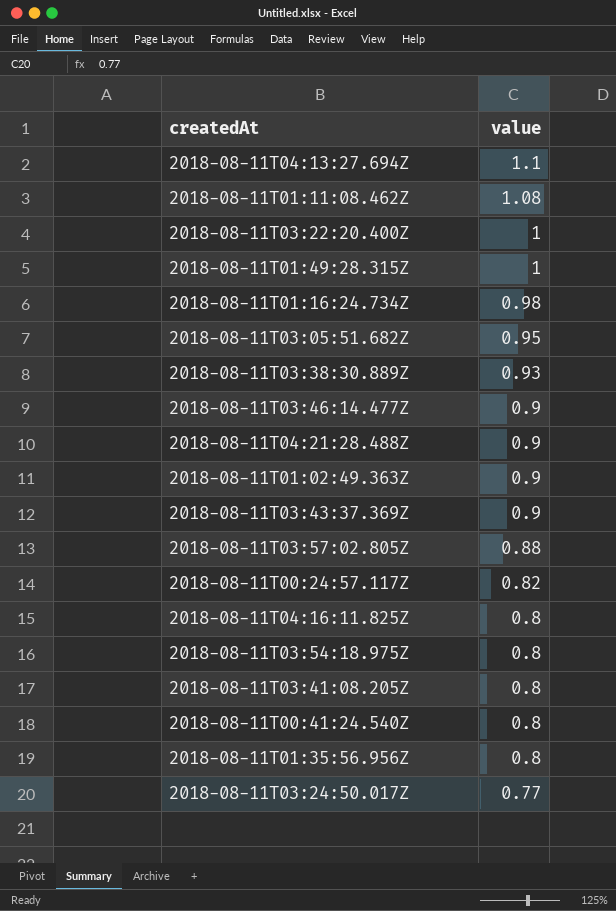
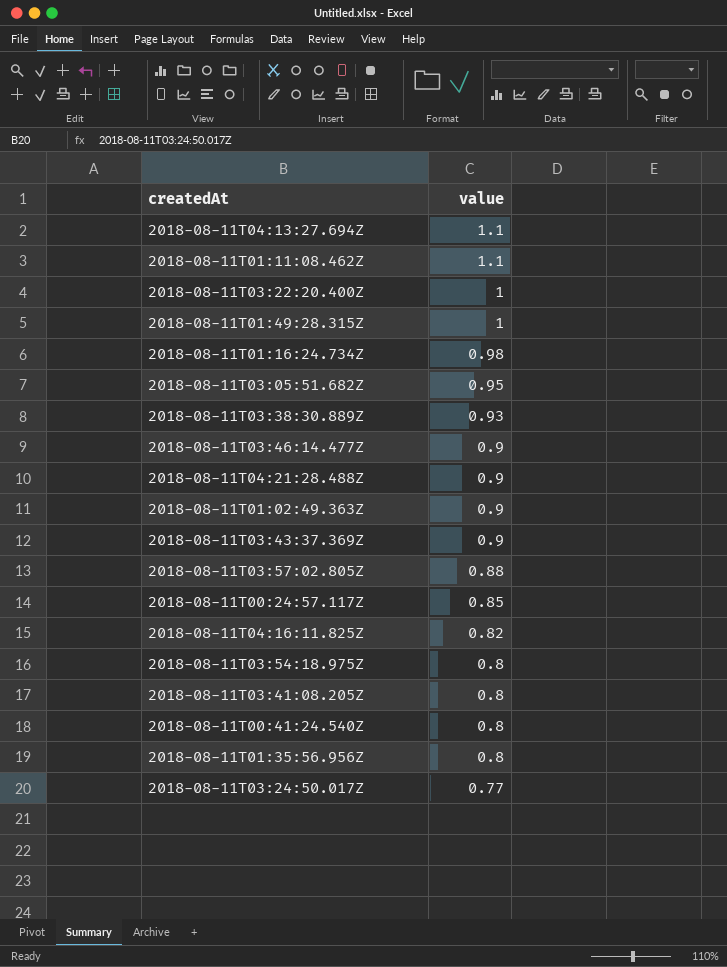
2018-08-11T01:11:08.462Z | value: 1.08 -> 1.1
2018-08-11T00:24:57.117Z | value: 0.82 -> 0.85
2018-08-11T04:16:11.825Z | value: 0.8 -> 0.82

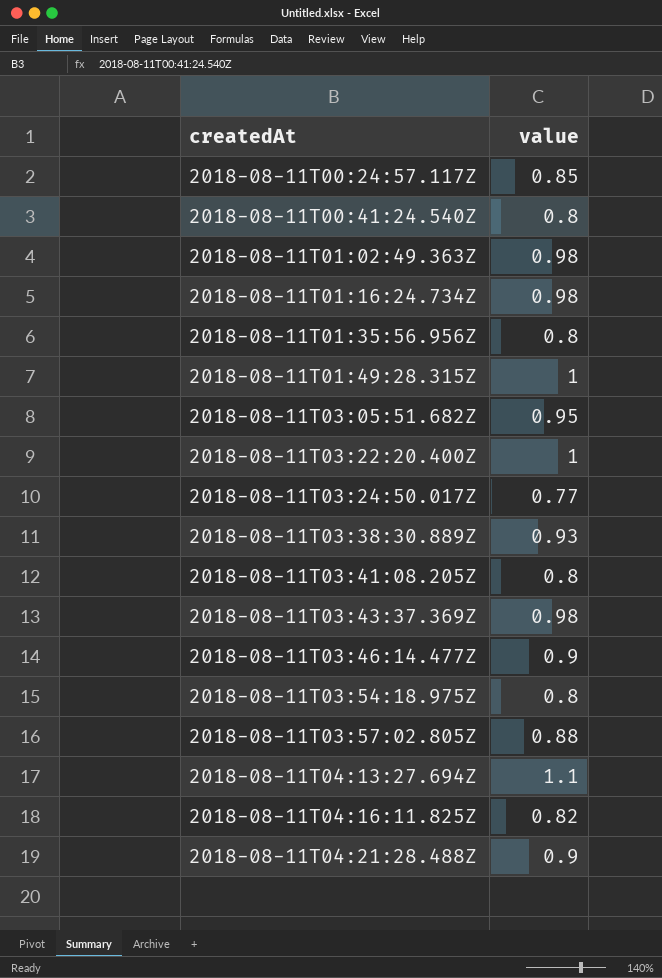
row order: value descending -> createdAt ascending
row 2018-08-11T01:11:08.462Z: 1.1 -> none
2018-08-11T01:02:49.363Z | value: 0.9 -> 0.98
2018-08-11T03:43:37.369Z | value: 0.9 -> 0.98

